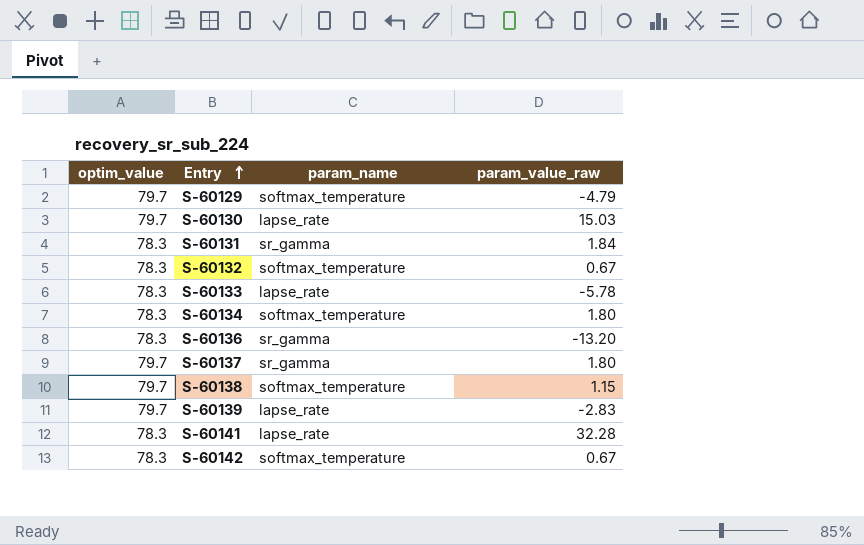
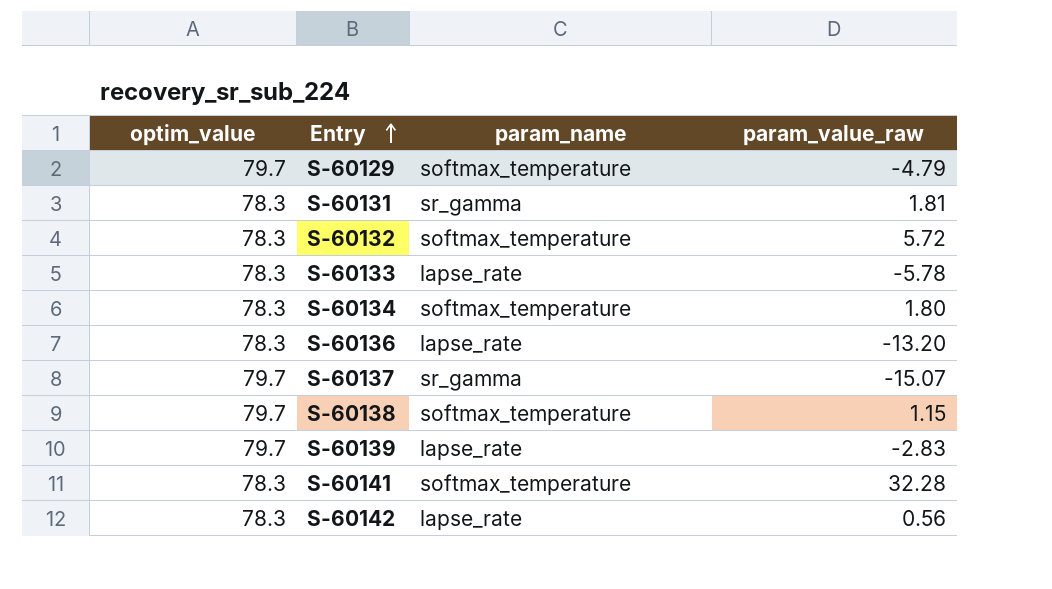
row S-60130: 79.7 | lapse_rate | 15.03 -> none
S-60131 | param_value_raw: 1.84 -> 1.81
S-60132 | param_value_raw: 0.67 -> 5.72
S-60136 | param_name: sr_gamma -> lapse_rate
S-60137 | param_value_raw: 1.80 -> -15.07
S-60141 | param_name: lapse_rate -> softmax_temperature
S-60142 | param_name: softmax_temperature -> lapse_rate
S-60142 | param_value_raw: 0.67 -> 0.56

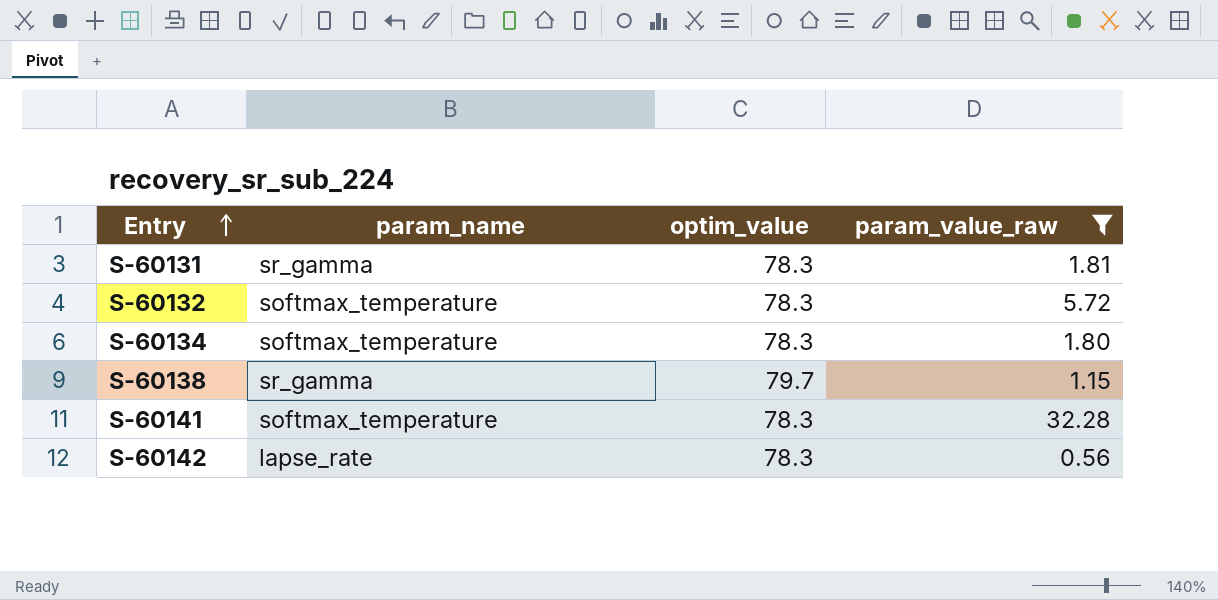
filter: none -> param_value_raw >= 0.56
column optim_value | position: 1 -> 3
S-60138 | param_name: softmax_temperature -> sr_gamma

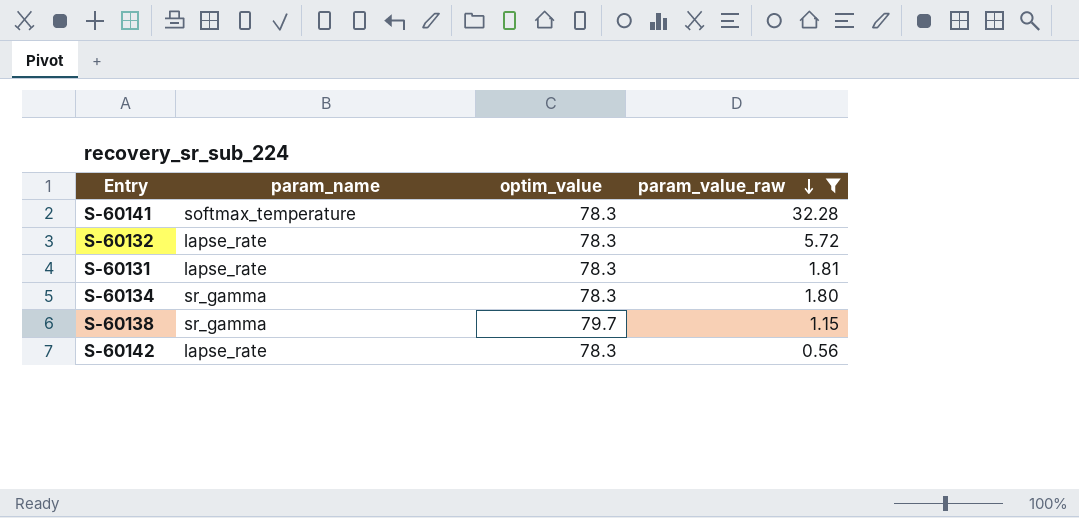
row order: Entry ascending -> param_value_raw descending
S-60132 | param_name: softmax_temperature -> lapse_rate
S-60131 | param_name: sr_gamma -> lapse_rate
S-60134 | param_name: softmax_temperature -> sr_gamma

